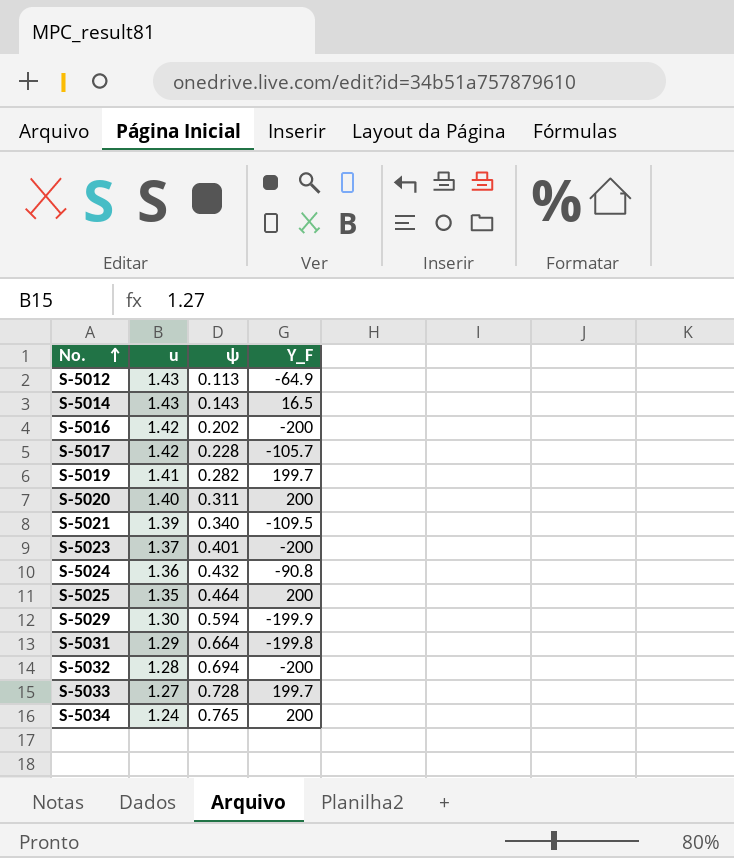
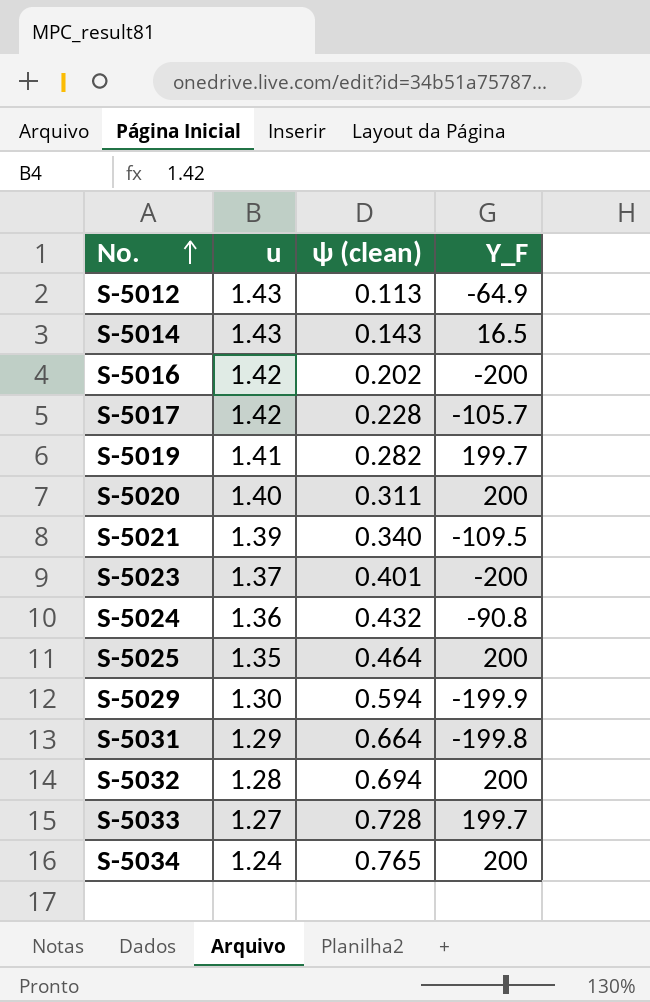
column name: ψ -> ψ (clean)
S-5032 | Y_F: -200 -> 200

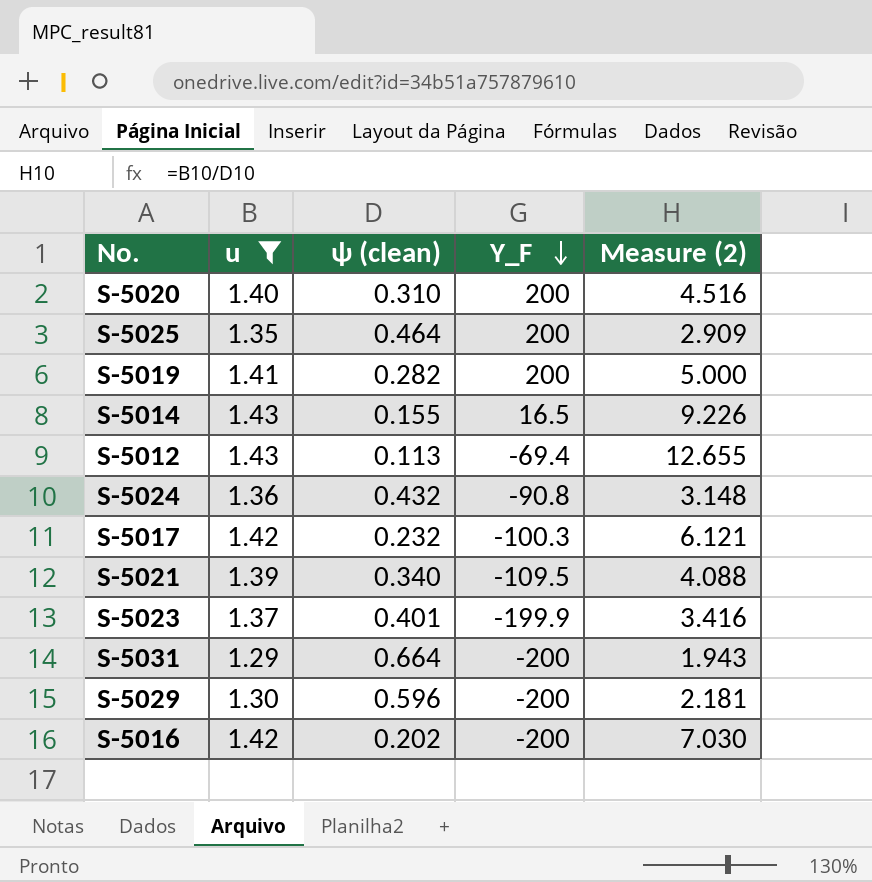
filter: none -> u >= 1.29
row order: No. ascending -> Y_F descending
column Measure (2) | formula: none -> [u] / [ψ (clean)]
S-5020 | ψ (clean): 0.311 -> 0.310
S-5019 | Y_F: 199.7 -> 200
S-5014 | ψ (clean): 0.143 -> 0.155
S-5012 | Y_F: -64.9 -> -69.4
S-5017 | ψ (clean): 0.228 -> 0.232
S-5017 | Y_F: -105.7 -> -100.3
S-5023 | Y_F: -200 -> -199.9
S-5031 | Y_F: -199.8 -> -200
S-5029 | ψ (clean): 0.594 -> 0.596
S-5029 | Y_F: -199.9 -> -200

